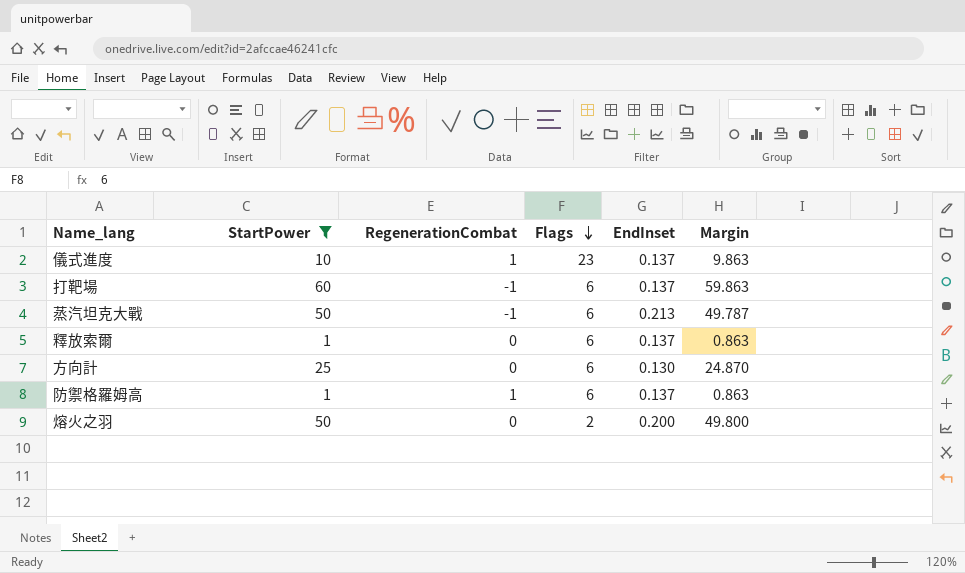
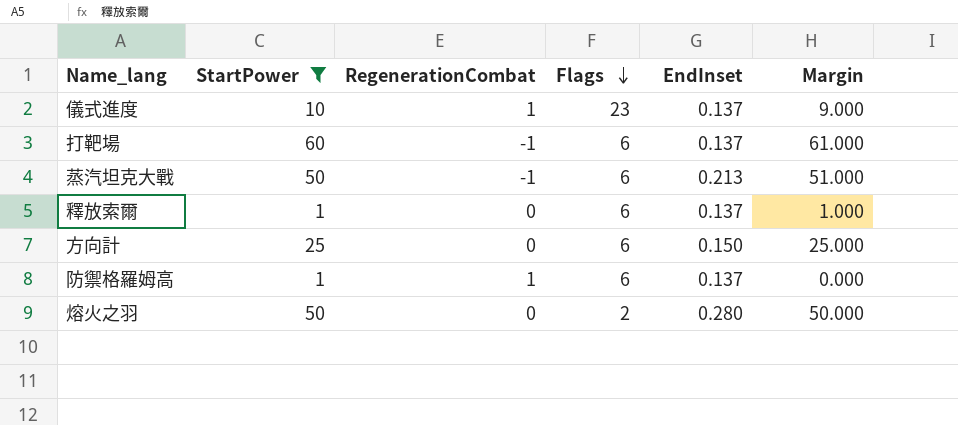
column Margin | formula: [StartPower] - [EndInset] -> [StartPower] - [RegenerationCombat]
方向計 | EndInset: 0.130 -> 0.150
熔火之羽 | EndInset: 0.200 -> 0.280

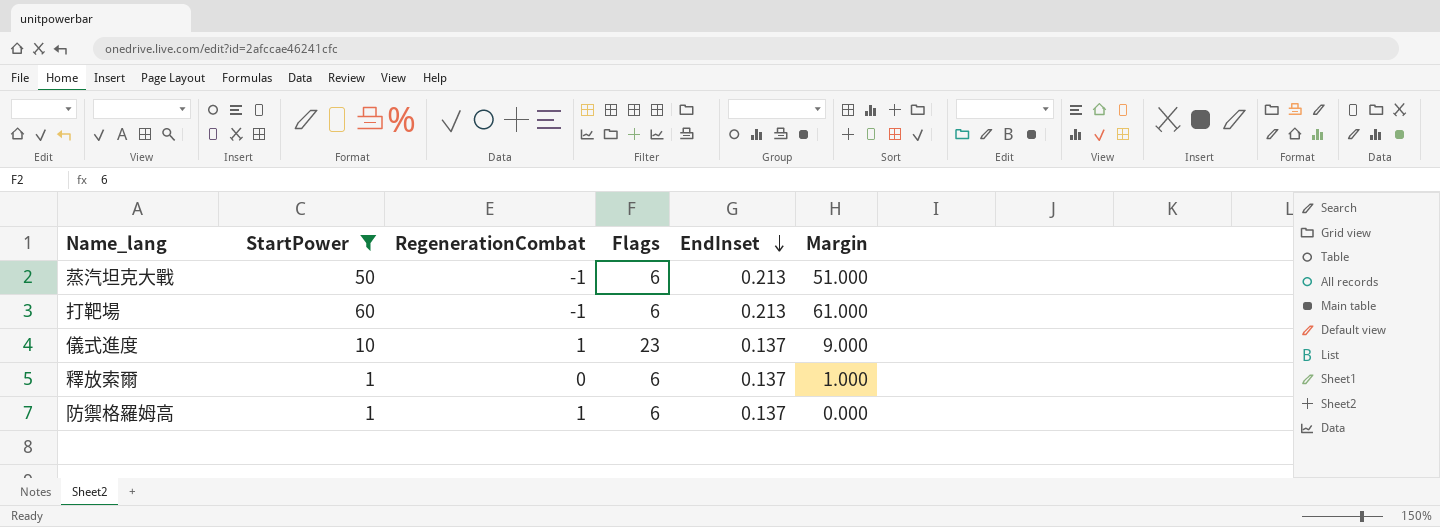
row order: Flags descending -> EndInset descending
row 方向計: 25 | 0 | 6 | 0.150 | 25.000 -> none
row 熔火之羽: 50 | 0 | 2 | 0.280 | 50.000 -> none
打靶場 | EndInset: 0.137 -> 0.213

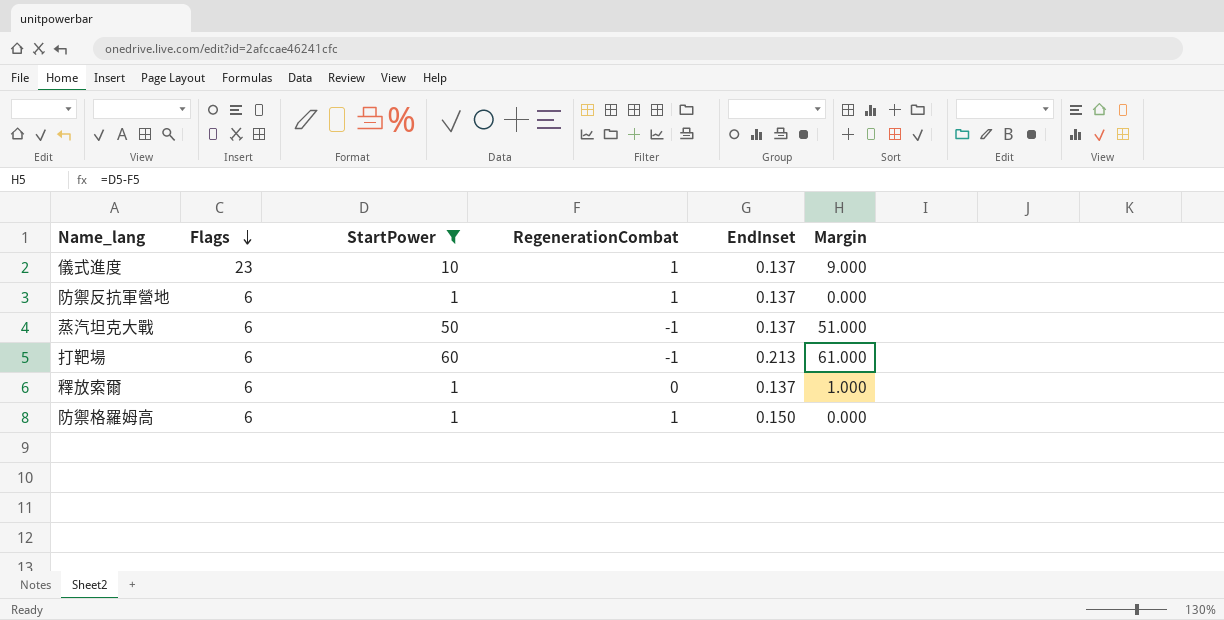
row order: EndInset descending -> Flags descending
column Flags | position: 4 -> 2
row 防禦反抗軍營地: none -> 6 | 1 | 1 | 0.137 | 0.000
蒸汽坦克大戰 | EndInset: 0.213 -> 0.137
防禦格羅姆高 | EndInset: 0.137 -> 0.150

